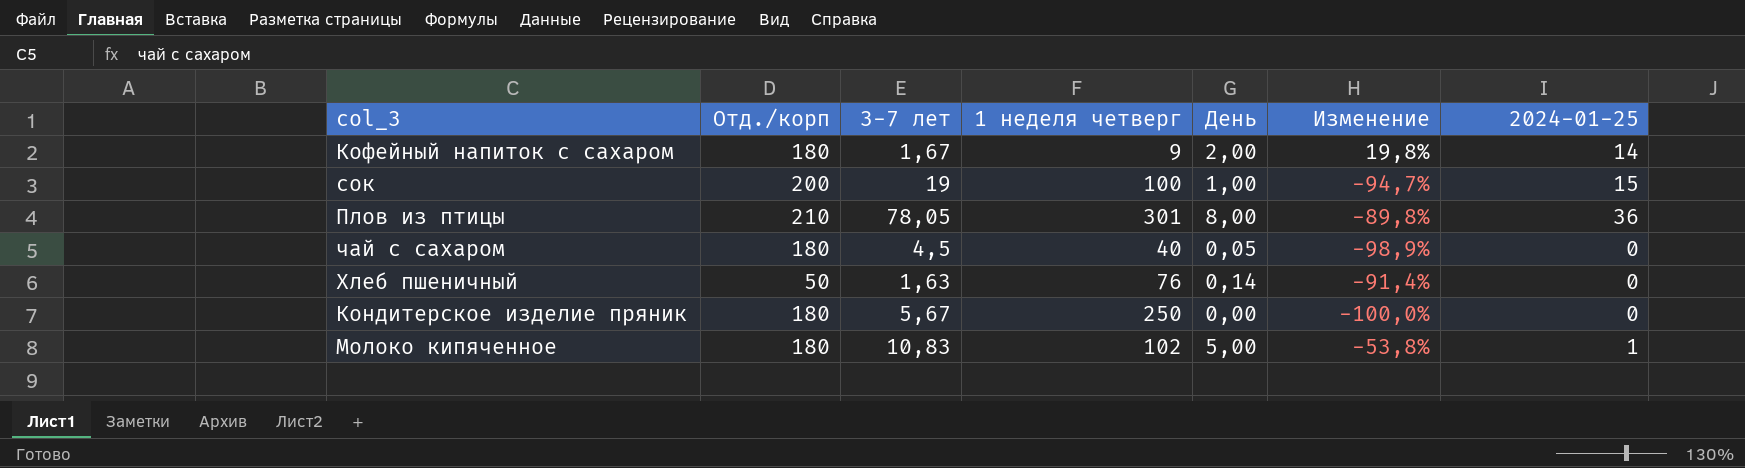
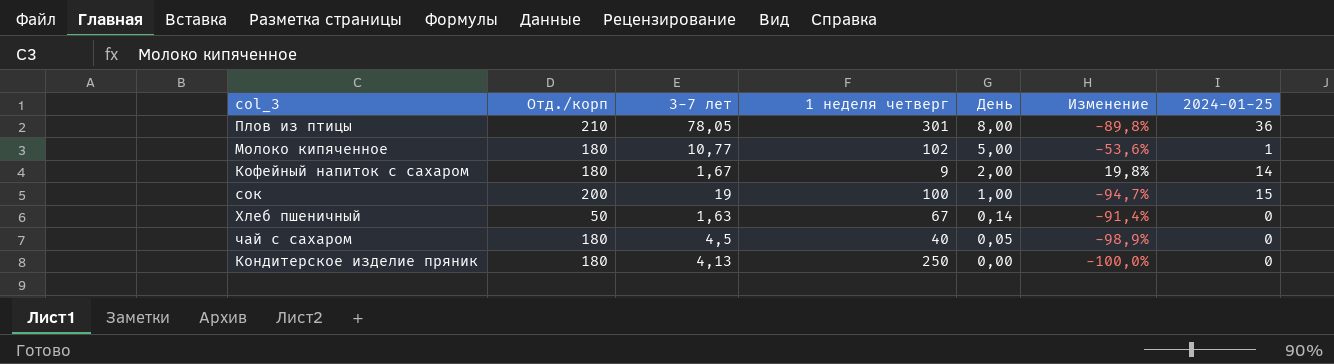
row order: none -> День descending
Молоко кипяченное | 3-7 лет: 10,83 -> 10,77
Молоко кипяченное | Изменение: -53,8% -> -53,6%
Хлеб пшеничный | 1 неделя четверг: 76 -> 67
Кондитерское изделие пряник | 3-7 лет: 5,67 -> 4,13

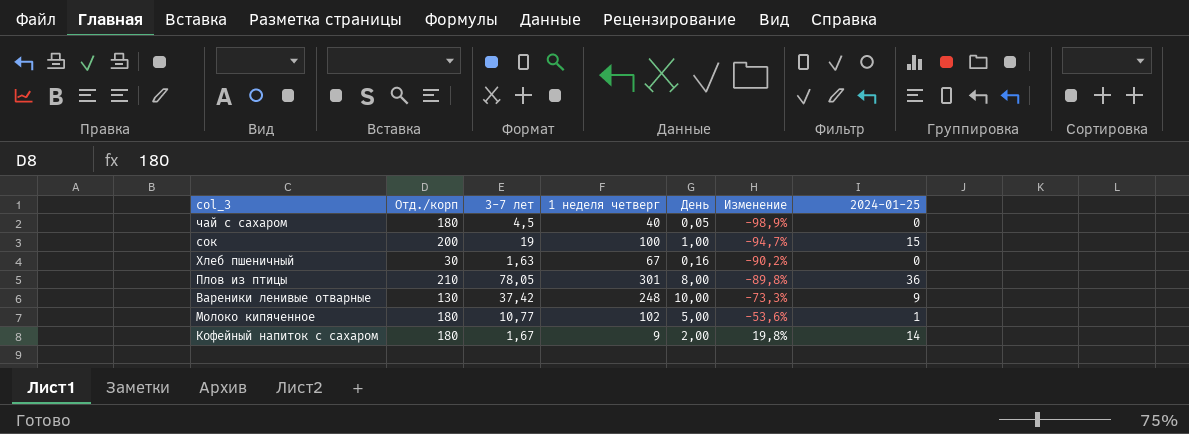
row order: День descending -> Изменение ascending
row Кондитерское изделие пряник: 180 | 4,13 | 250 | 0,00 | -100,0% | 0 -> none
Хлеб пшеничный | Отд./корп: 50 -> 30
Хлеб пшеничный | День: 0,14 -> 0,16
Хлеб пшеничный | Изменение: -91,4% -> -90,2%
row Вареники ленивые отварные: none -> 130 | 37,42 | 248 | 10,00 | -73,3% | 9

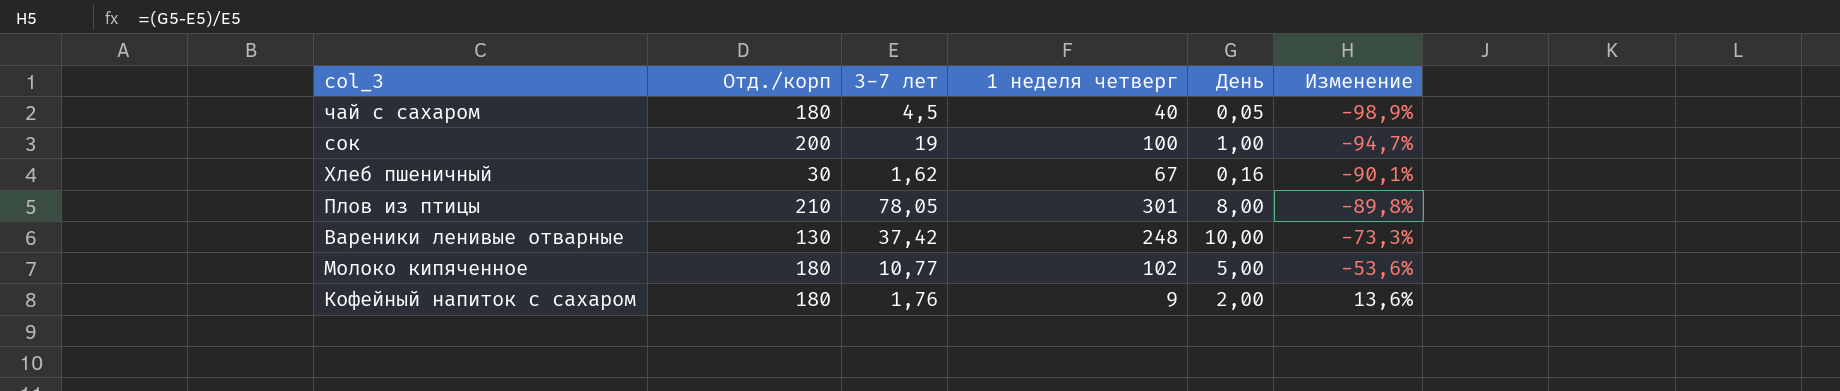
column 2024-01-25 | position: 7 -> none
Хлеб пшеничный | 3-7 лет: 1,63 -> 1,62
Хлеб пшеничный | Изменение: -90,2% -> -90,1%
Кофейный напиток с сахаром | 3-7 лет: 1,67 -> 1,76
Кофейный напиток с сахаром | Изменение: 19,8% -> 13,6%

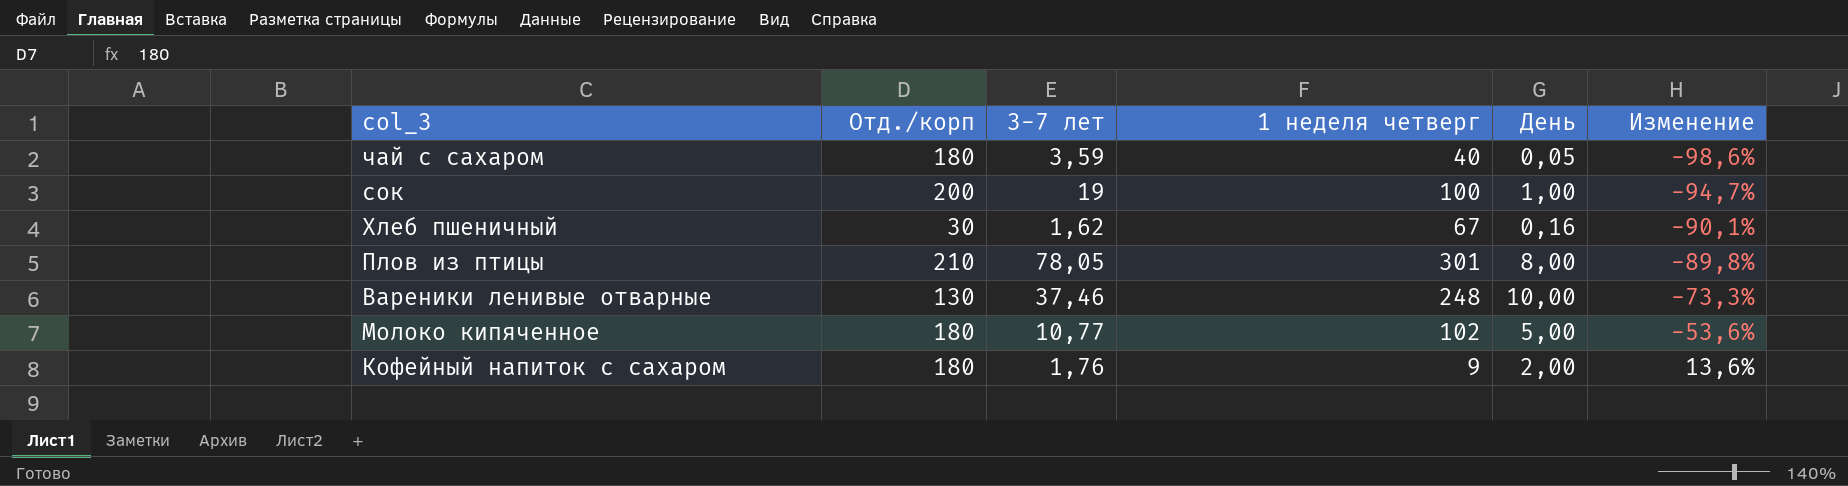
чай с сахаром | 3-7 лет: 4,5 -> 3,59
чай с сахаром | Изменение: -98,9% -> -98,6%
Вареники ленивые отварные | 3-7 лет: 37,42 -> 37,46

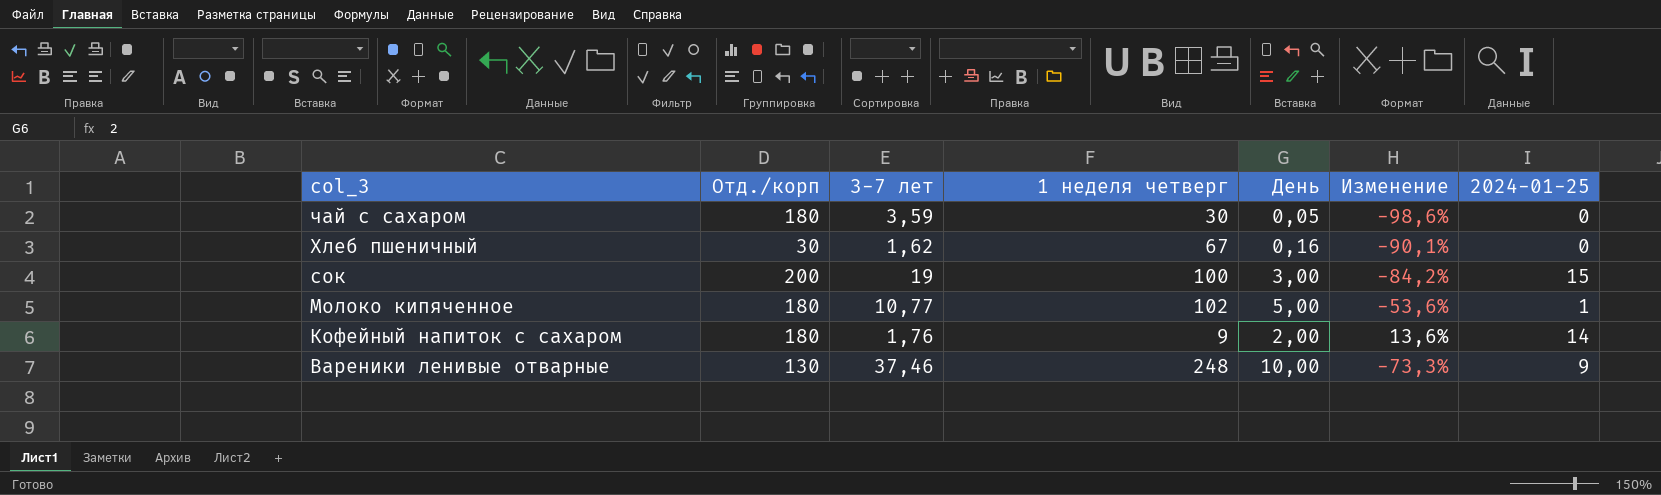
row order: Изменение ascending -> col_3 descending
column 2024-01-25 | position: none -> 7
row Плов из птицы: 210 | 78,05 | 301 | 8,00 | -89,8% -> none
чай с сахаром | 1 неделя четверг: 40 -> 30
сок | День: 1,00 -> 3,00
сок | Изменение: -94,7% -> -84,2%

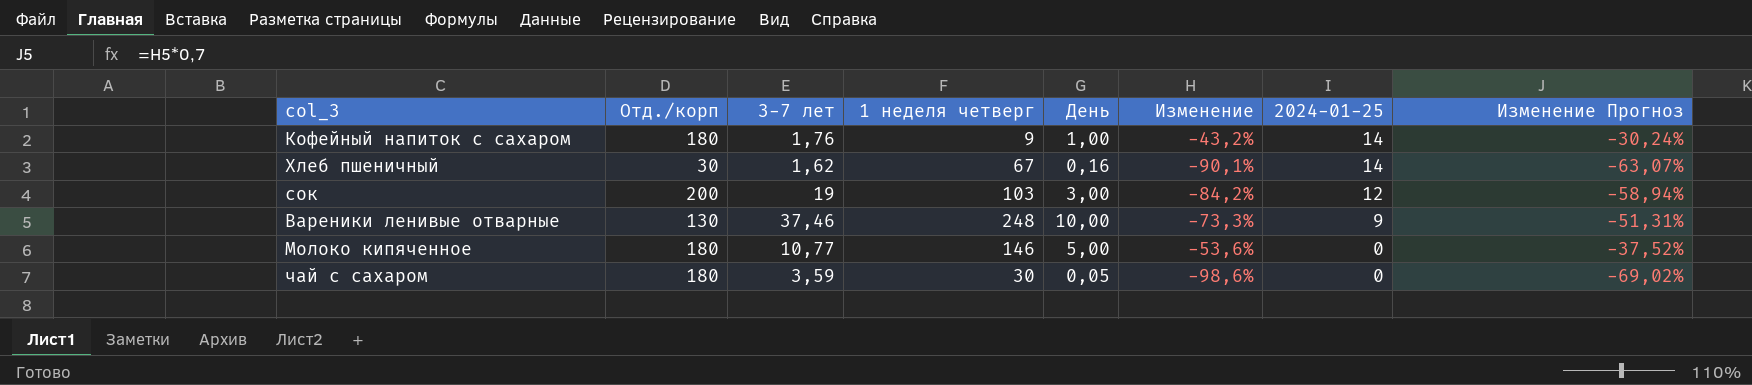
row order: col_3 descending -> 2024-01-25 descending
column Изменение Прогноз | formula: none -> [Изменение] * 0,7
Кофейный напиток с сахаром | День: 2,00 -> 1,00
Кофейный напиток с сахаром | Изменение: 13,6% -> -43,2%
Хлеб пшеничный | 2024-01-25: 0 -> 14
сок | 1 неделя четверг: 100 -> 103
сок | 2024-01-25: 15 -> 12
Молоко кипяченное | 1 неделя четверг: 102 -> 146
Молоко кипяченное | 2024-01-25: 1 -> 0

